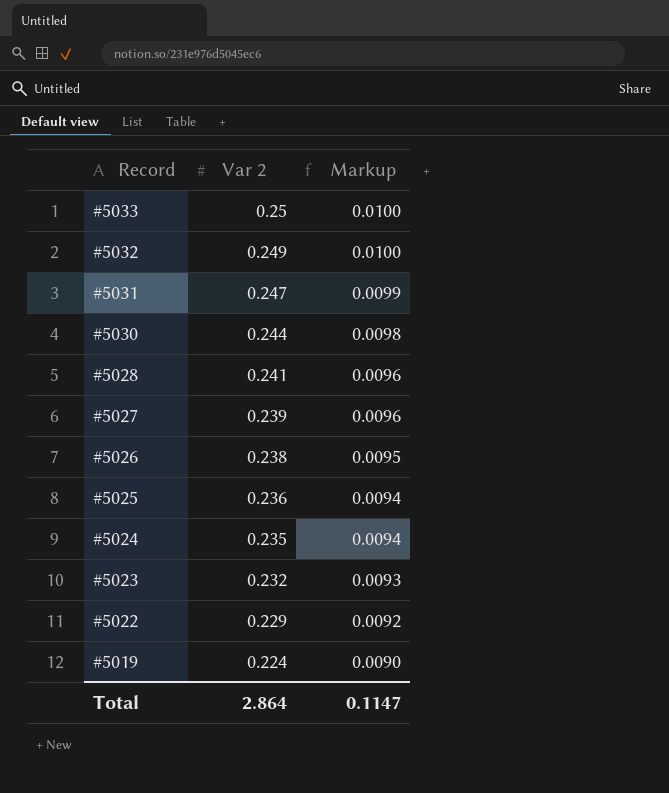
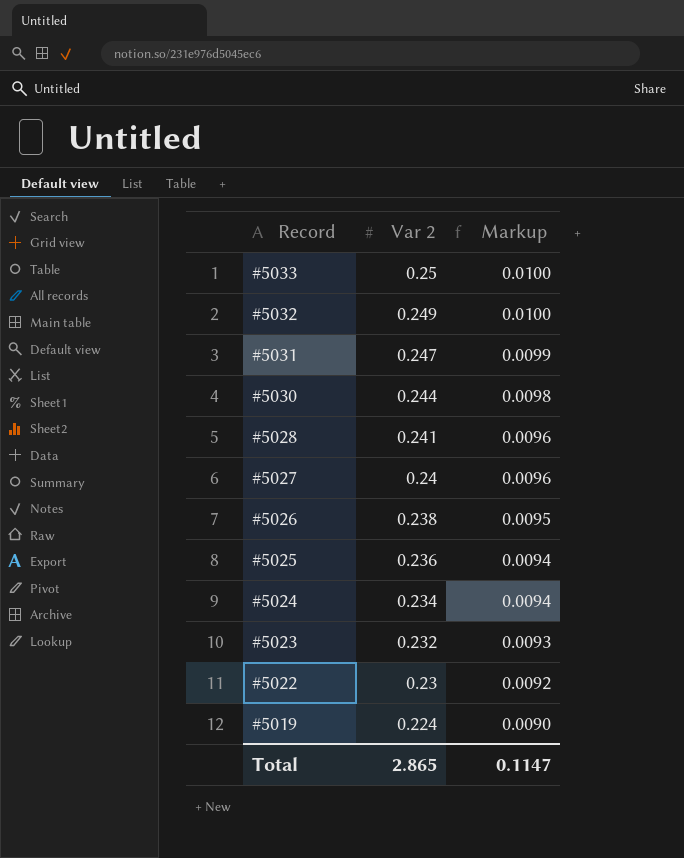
#5027 | Var 2: 0.239 -> 0.24
#5024 | Var 2: 0.235 -> 0.234
#5022 | Var 2: 0.229 -> 0.23
Total | Var 2: 2.864 -> 2.865

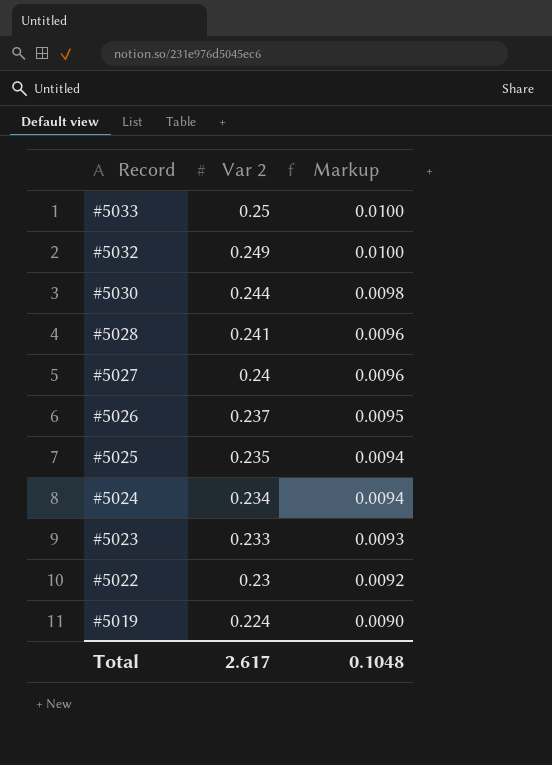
row #5031: 0.247 | 0.0099 -> none
#5026 | Var 2: 0.238 -> 0.237
#5025 | Var 2: 0.236 -> 0.235
#5023 | Var 2: 0.232 -> 0.233
Total | Var 2: 2.865 -> 2.617
Total | Markup: 0.1147 -> 0.1048

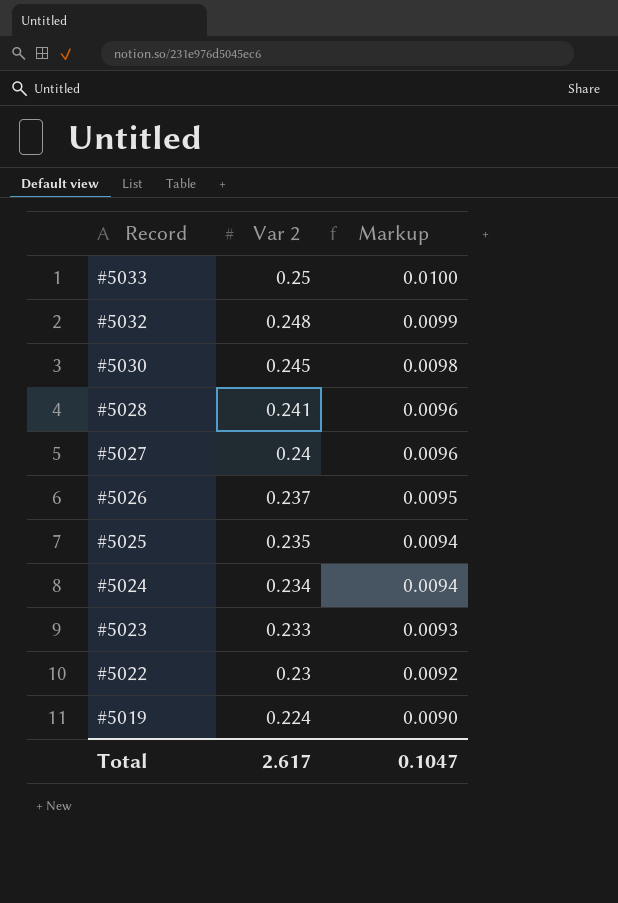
#5032 | Var 2: 0.249 -> 0.248
#5032 | Markup: 0.0100 -> 0.0099
#5030 | Var 2: 0.244 -> 0.245
Total | Markup: 0.1048 -> 0.1047

